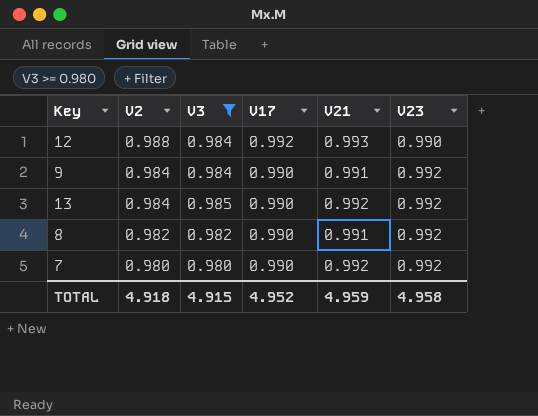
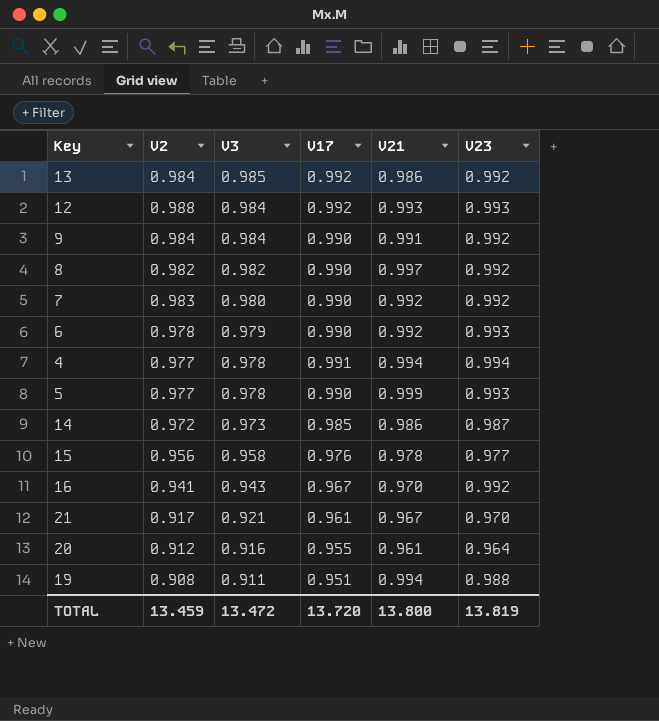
filter: V3 >= 0.980 -> none
row order: V2 descending -> V3 descending
13 | V17: 0.990 -> 0.992
13 | V21: 0.992 -> 0.986
12 | V23: 0.990 -> 0.993
8 | V21: 0.991 -> 0.997
7 | V2: 0.980 -> 0.983
TOTAL | V2: 4.918 -> 13.459
TOTAL | V3: 4.915 -> 13.472
TOTAL | V17: 4.952 -> 13.720
TOTAL | V21: 4.959 -> 13.800
TOTAL | V23: 4.958 -> 13.819

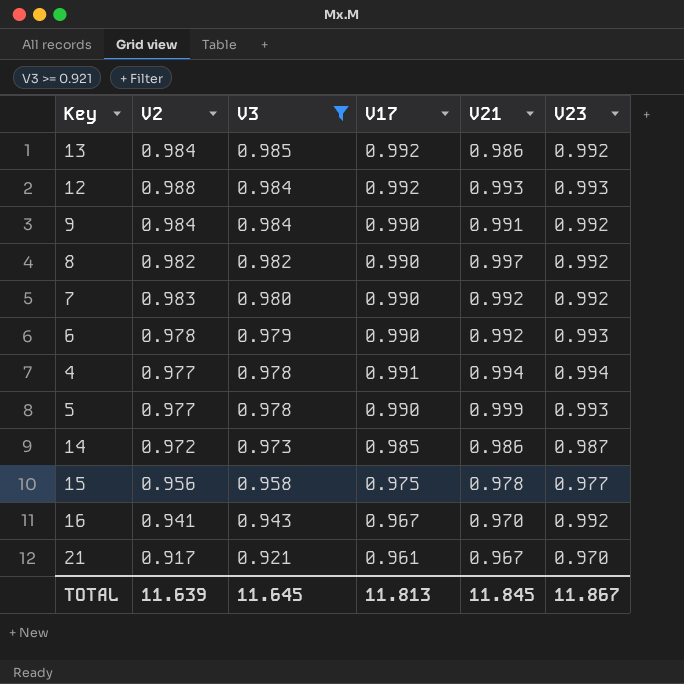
filter: none -> V3 >= 0.921
15 | V17: 0.976 -> 0.975
TOTAL | V2: 13.459 -> 11.639
TOTAL | V3: 13.472 -> 11.645
TOTAL | V17: 13.720 -> 11.813
TOTAL | V21: 13.800 -> 11.845
TOTAL | V23: 13.819 -> 11.867

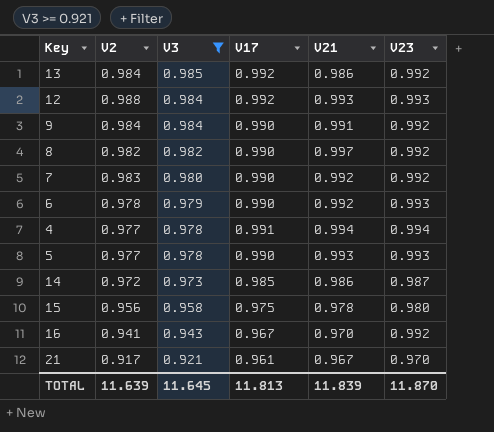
5 | V21: 0.999 -> 0.993
15 | V23: 0.977 -> 0.980
TOTAL | V21: 11.845 -> 11.839
TOTAL | V23: 11.867 -> 11.870

